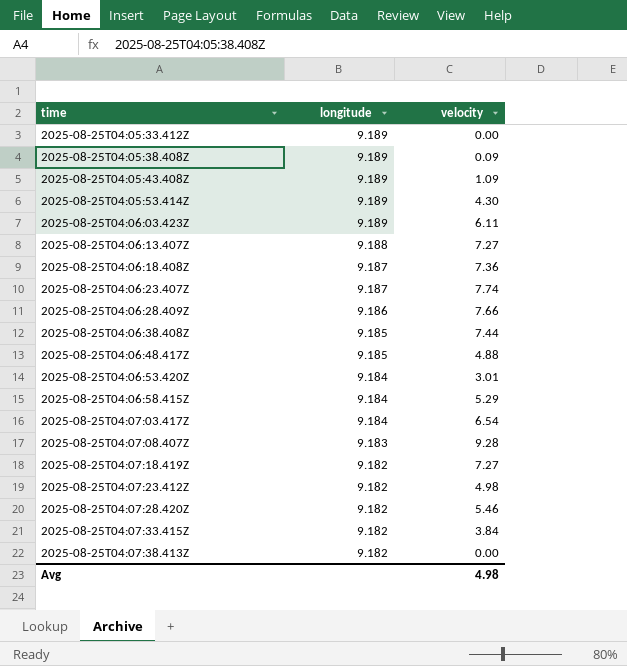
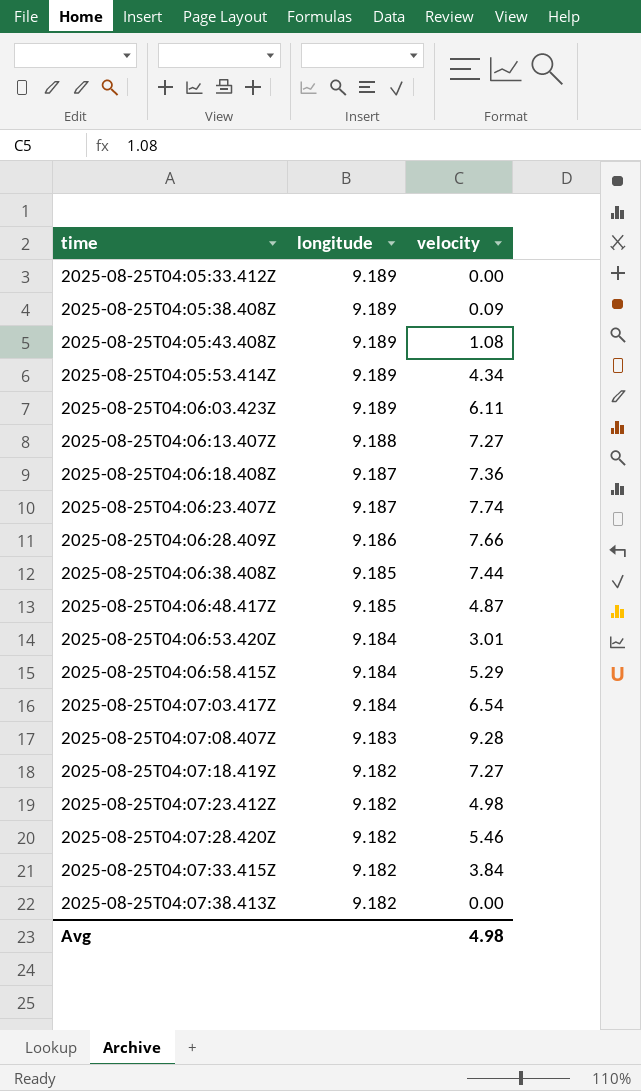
2025-08-25T04:05:43.408Z | velocity: 1.09 -> 1.08
2025-08-25T04:05:53.414Z | velocity: 4.30 -> 4.34
2025-08-25T04:06:48.417Z | velocity: 4.88 -> 4.87

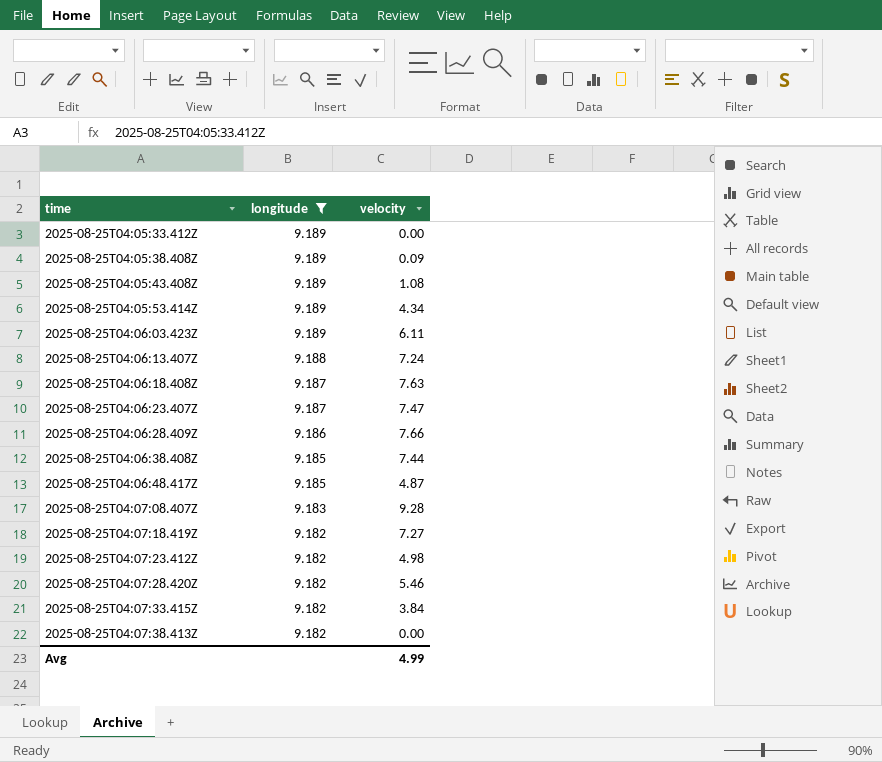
filter: none -> longitude != 9.184
2025-08-25T04:06:13.407Z | velocity: 7.27 -> 7.24
2025-08-25T04:06:18.408Z | velocity: 7.36 -> 7.63
2025-08-25T04:06:23.407Z | velocity: 7.74 -> 7.47
Avg | velocity: 4.98 -> 4.99

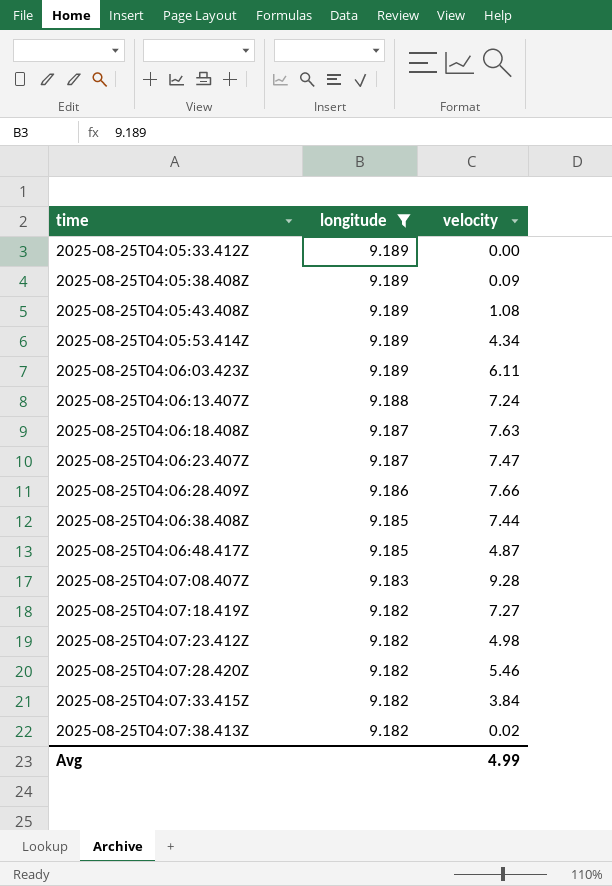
2025-08-25T04:07:38.413Z | velocity: 0.00 -> 0.02

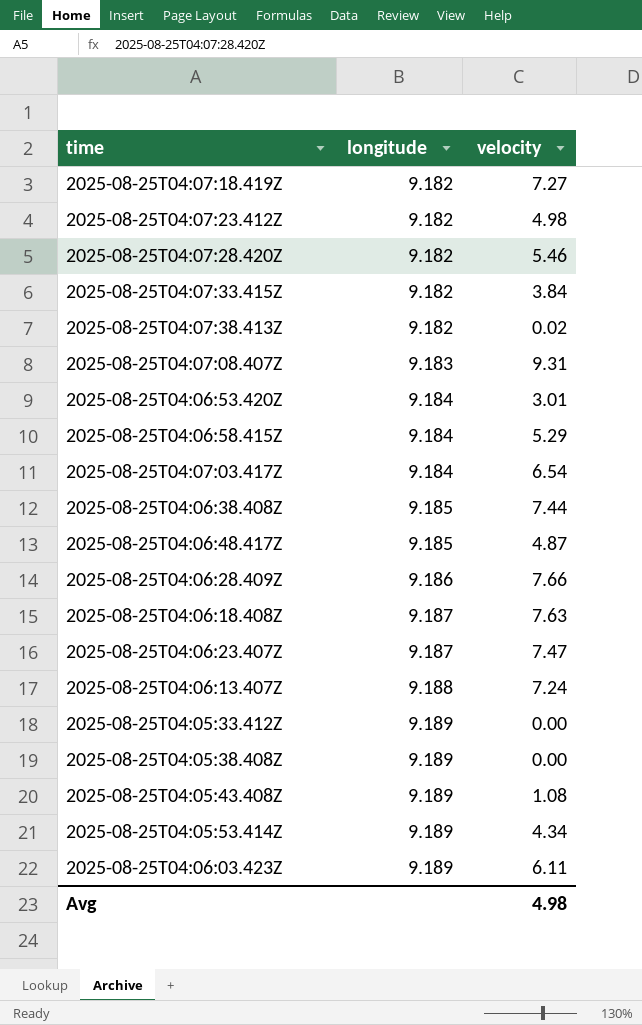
filter: longitude != 9.184 -> none
row order: time ascending -> longitude ascending
2025-08-25T04:07:08.407Z | velocity: 9.28 -> 9.31
2025-08-25T04:05:38.408Z | velocity: 0.09 -> 0.00
Avg | velocity: 4.99 -> 4.98

